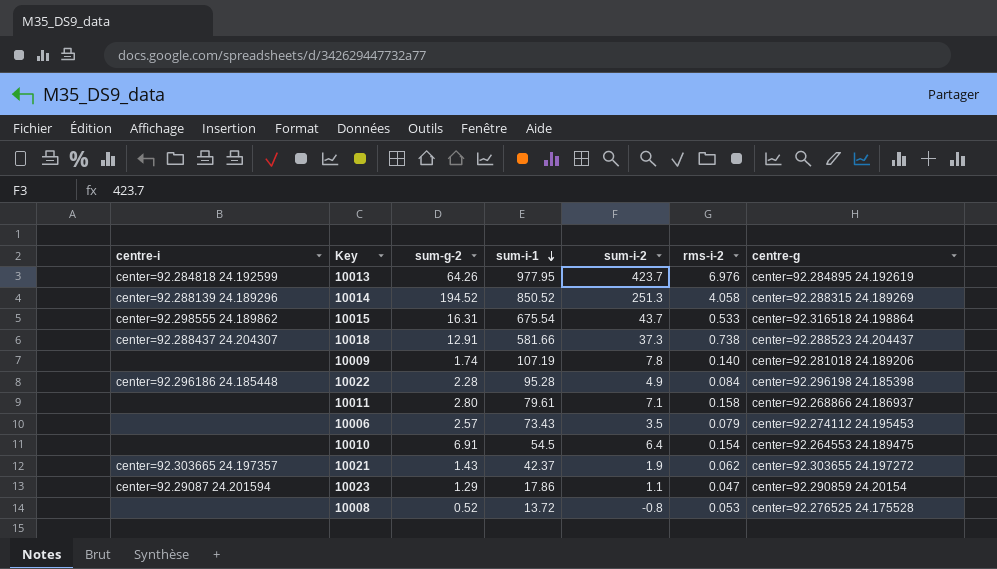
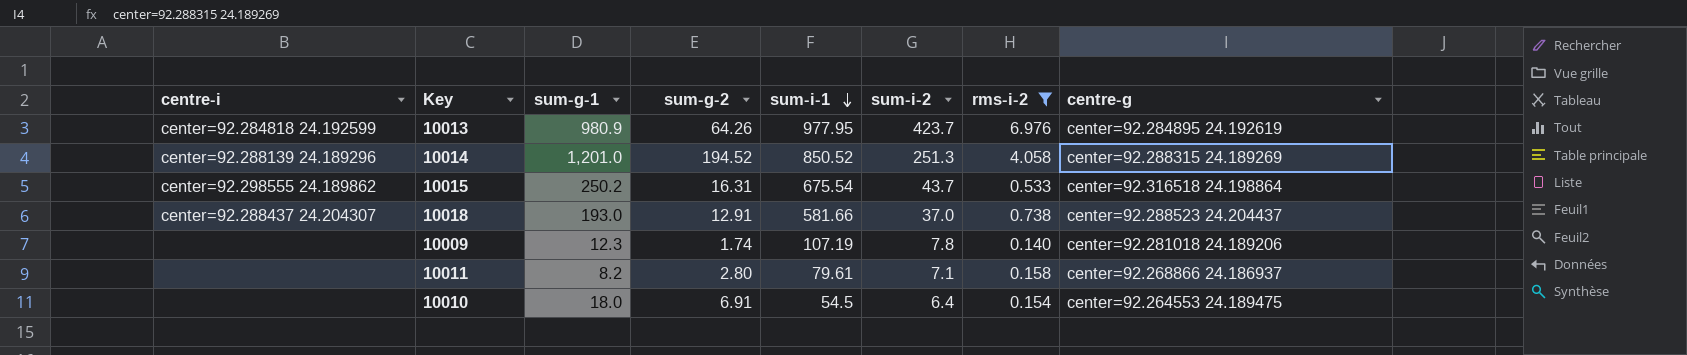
filter: none -> rms-i-2 >= 0.140
column sum-g-1 | position: none -> 3
10018 | sum-i-2: 37.3 -> 37.0

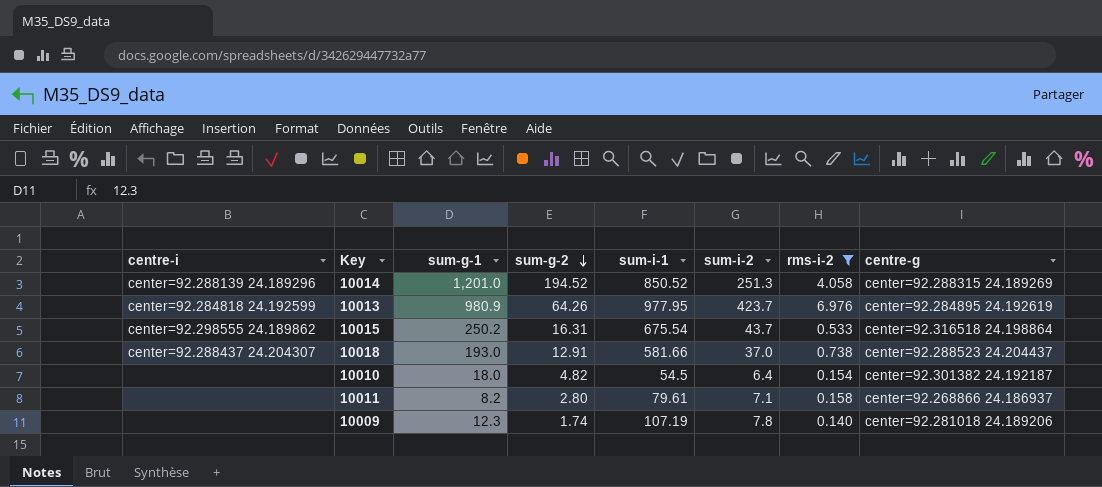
row order: sum-i-1 descending -> sum-g-2 descending
10010 | sum-g-2: 6.91 -> 4.82
10010 | centre-g: center=92.264553 24.189475 -> center=92.301382 24.192187

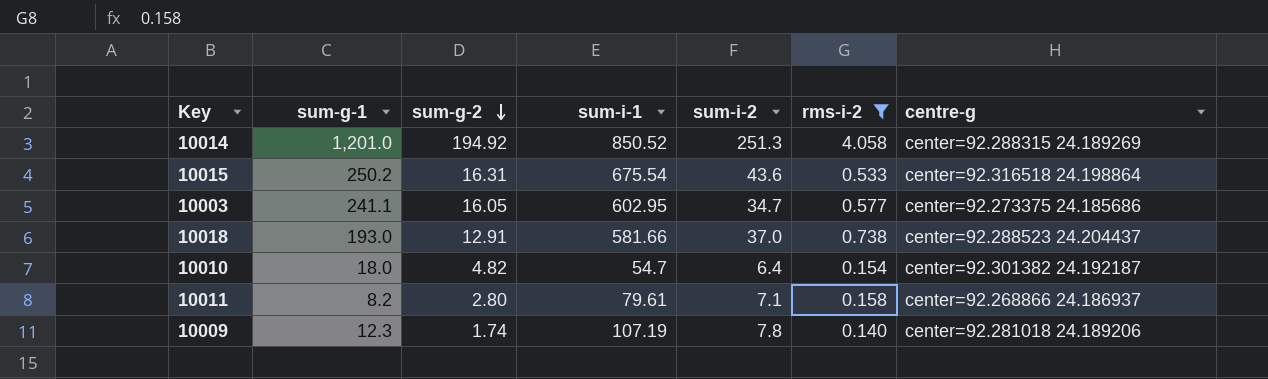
column centre-i | position: 1 -> none
row 10013: center=92.284818 24.192599 | 980.9 | 64.26 | 977.95 | 423.7 | 6.976 | center=92.284895 24.192619 -> none
10014 | sum-g-2: 194.52 -> 194.92
10015 | sum-i-2: 43.7 -> 43.6
row 10003: none -> 241.1 | 16.05 | 602.95 | 34.7 | 0.577 | center=92.273375 24.185686
10010 | sum-i-1: 54.5 -> 54.7

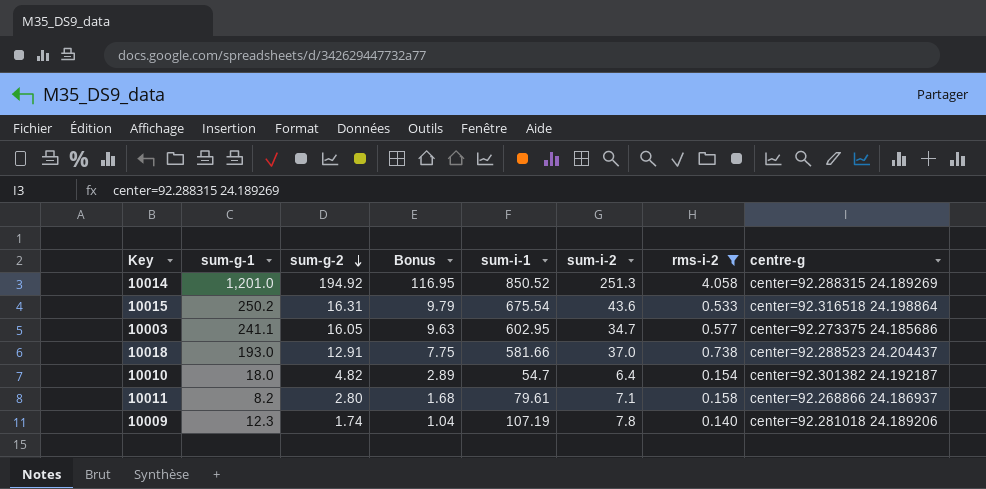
column Bonus | formula: none -> [sum-g-2] * 0.6

